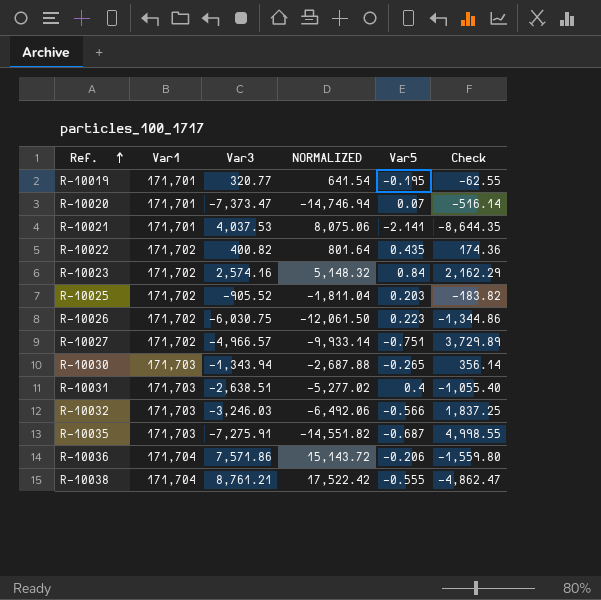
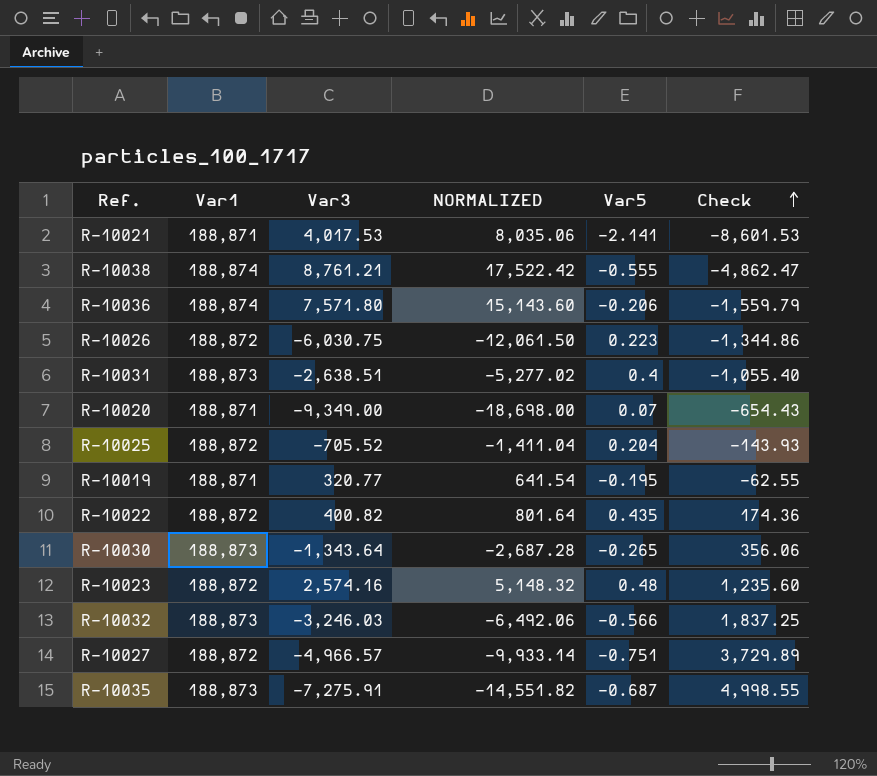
row order: Ref. ascending -> Check ascending
R-10021 | Var1: 171,701 -> 188,871
R-10021 | Var3: 4,037.53 -> 4,017.53
R-10021 | NORMALIZED: 8,075.06 -> 8,035.06
R-10021 | Check: -8,644.35 -> -8,601.53
R-10038 | Var1: 171,704 -> 188,874
R-10036 | Var1: 171,704 -> 188,874
R-10036 | Var3: 7,571.86 -> 7,571.80
R-10036 | NORMALIZED: 15,143.72 -> 15,143.60
R-10036 | Check: -1,559.80 -> -1,559.79
R-10026 | Var1: 171,702 -> 188,872
R-10031 | Var1: 171,703 -> 188,873
R-10020 | Var1: 171,701 -> 188,871
R-10020 | Var3: -7,373.47 -> -9,349.00
R-10020 | NORMALIZED: -14,746.94 -> -18,698.00
R-10020 | Check: -516.14 -> -654.43
R-10025 | Var1: 171,702 -> 188,872
R-10025 | Var3: -905.52 -> -705.52
R-10025 | NORMALIZED: -1,811.04 -> -1,411.04
R-10025 | Var5: 0.203 -> 0.204
R-10025 | Check: -183.82 -> -143.93
R-10019 | Var1: 171,701 -> 188,871
R-10022 | Var1: 171,702 -> 188,872
R-10030 | Var1: 171,703 -> 188,873
R-10030 | Var3: -1,343.94 -> -1,343.64
R-10030 | NORMALIZED: -2,687.88 -> -2,687.28
R-10030 | Check: 356.14 -> 356.06
R-10023 | Var1: 171,702 -> 188,872
R-10023 | Var5: 0.84 -> 0.48
R-10023 | Check: 2,162.29 -> 1,235.60
R-10032 | Var1: 171,703 -> 188,873
R-10027 | Var1: 171,702 -> 188,872
R-10035 | Var1: 171,703 -> 188,873

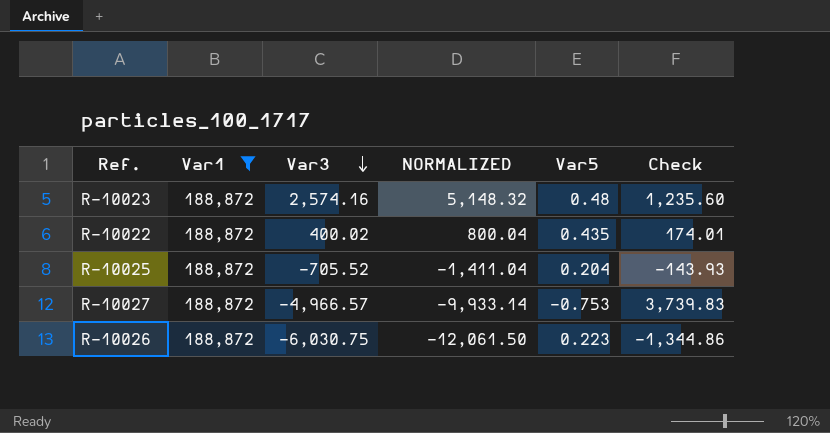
filter: none -> Var1 = 188,872
row order: Check ascending -> Var3 descending
R-10022 | Var3: 400.82 -> 400.02
R-10022 | NORMALIZED: 801.64 -> 800.04
R-10022 | Check: 174.36 -> 174.01
R-10027 | Var5: -0.751 -> -0.753
R-10027 | Check: 3,729.89 -> 3,739.83

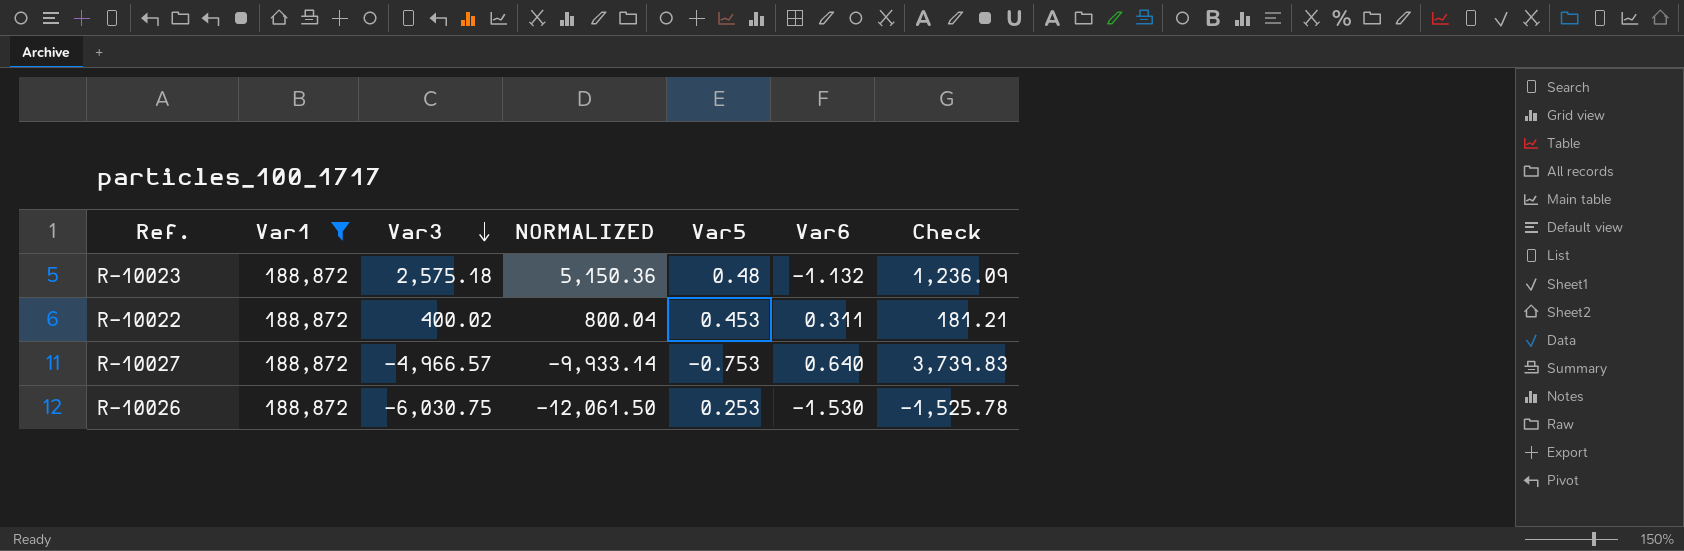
column Var6 | position: none -> 6
row R-10025: 188,872 | -705.52 | -1,411.04 | 0.204 | -143.93 -> none
R-10023 | Var3: 2,574.16 -> 2,575.18
R-10023 | NORMALIZED: 5,148.32 -> 5,150.36
R-10023 | Check: 1,235.60 -> 1,236.09
R-10022 | Var5: 0.435 -> 0.453
R-10022 | Check: 174.01 -> 181.21
R-10026 | Var5: 0.223 -> 0.253
R-10026 | Check: -1,344.86 -> -1,525.78

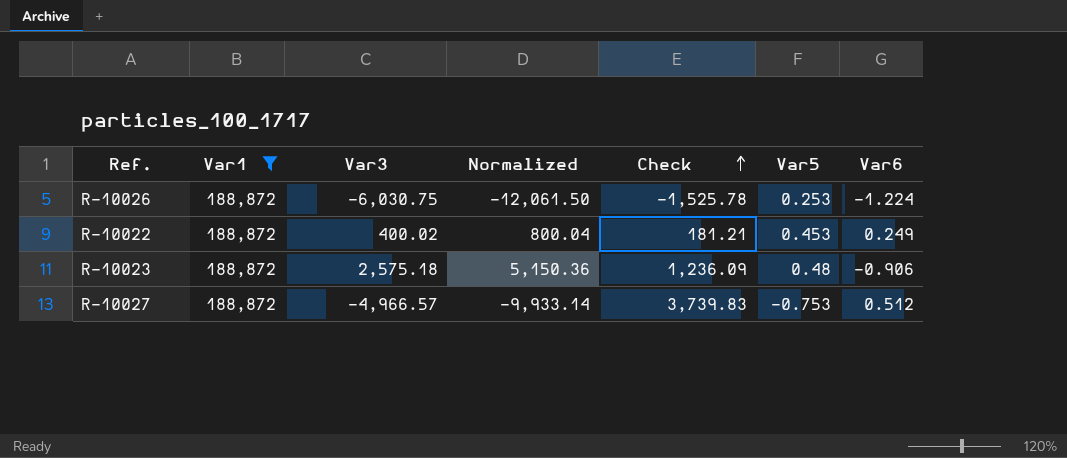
row order: Var3 descending -> Check ascending
column name: NORMALIZED -> Normalized
column Check | position: 7 -> 5
R-10026 | Var6: -1.530 -> -1.224
R-10022 | Var6: 0.311 -> 0.249
R-10023 | Var6: -1.132 -> -0.906
R-10027 | Var6: 0.640 -> 0.512

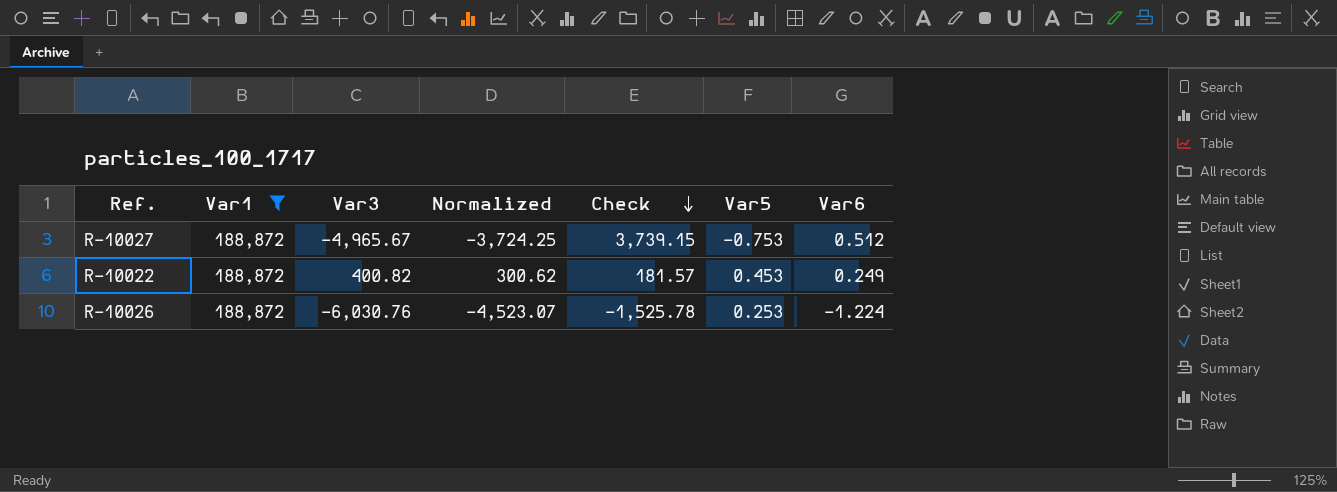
row order: Check ascending -> Check descending
column Normalized | formula: [Var3] * 2 -> [Var3] * 0.75
row R-10023: 188,872 | 2,575.18 | 5,150.36 | 1,236.09 | 0.48 | -0.906 -> none
R-10027 | Var3: -4,966.57 -> -4,965.67
R-10027 | Check: 3,739.83 -> 3,739.15
R-10022 | Var3: 400.02 -> 400.82
R-10022 | Check: 181.21 -> 181.57
R-10026 | Var3: -6,030.75 -> -6,030.76

